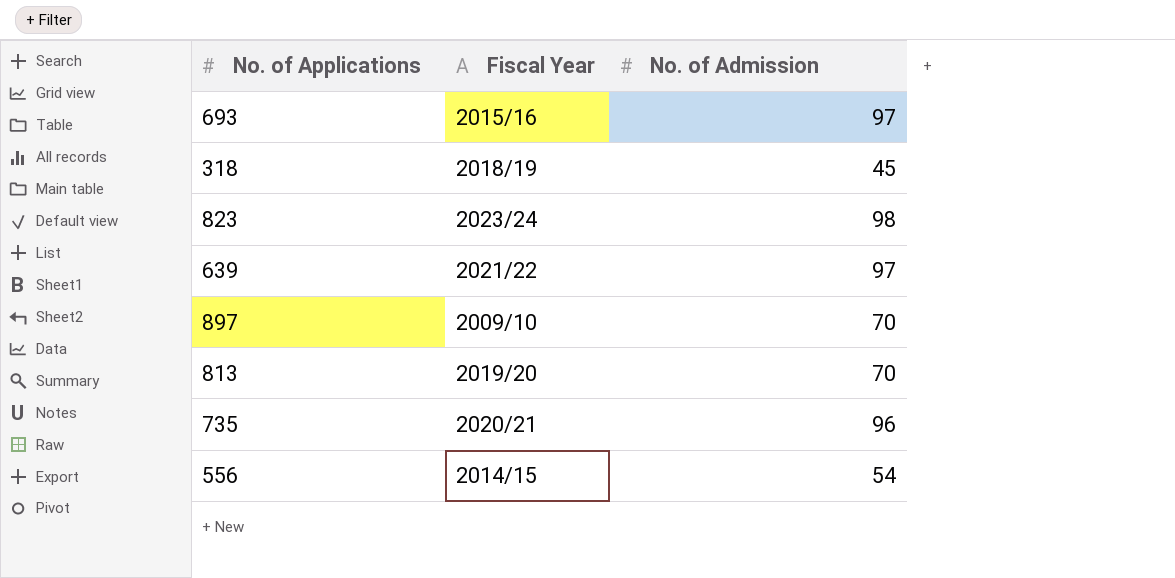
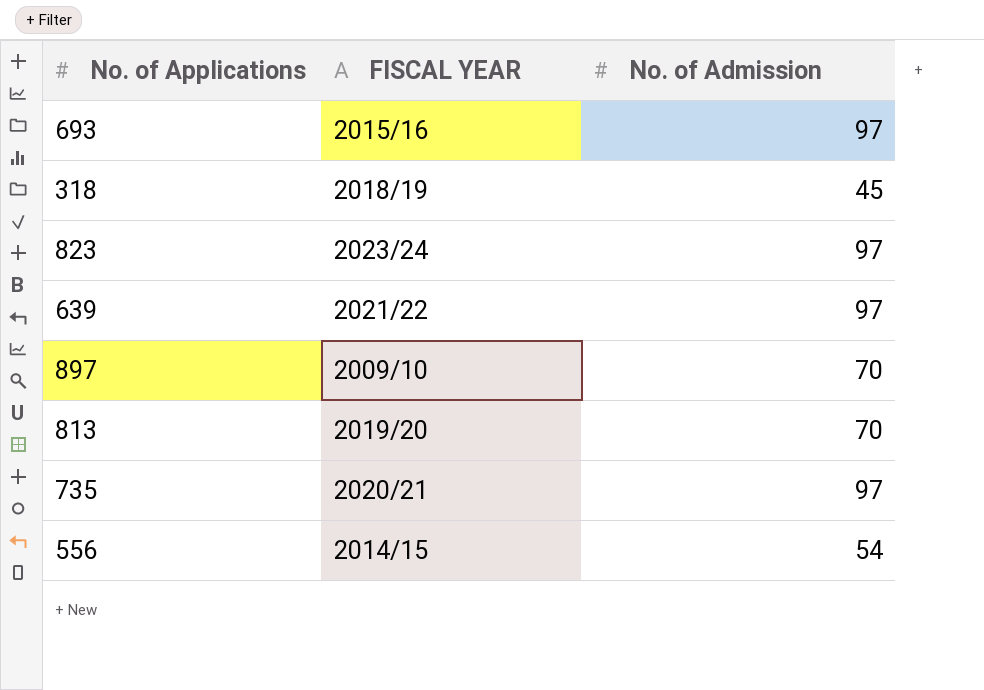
column name: Fiscal Year -> FISCAL YEAR
823 | No. of Admission: 98 -> 97
735 | No. of Admission: 96 -> 97

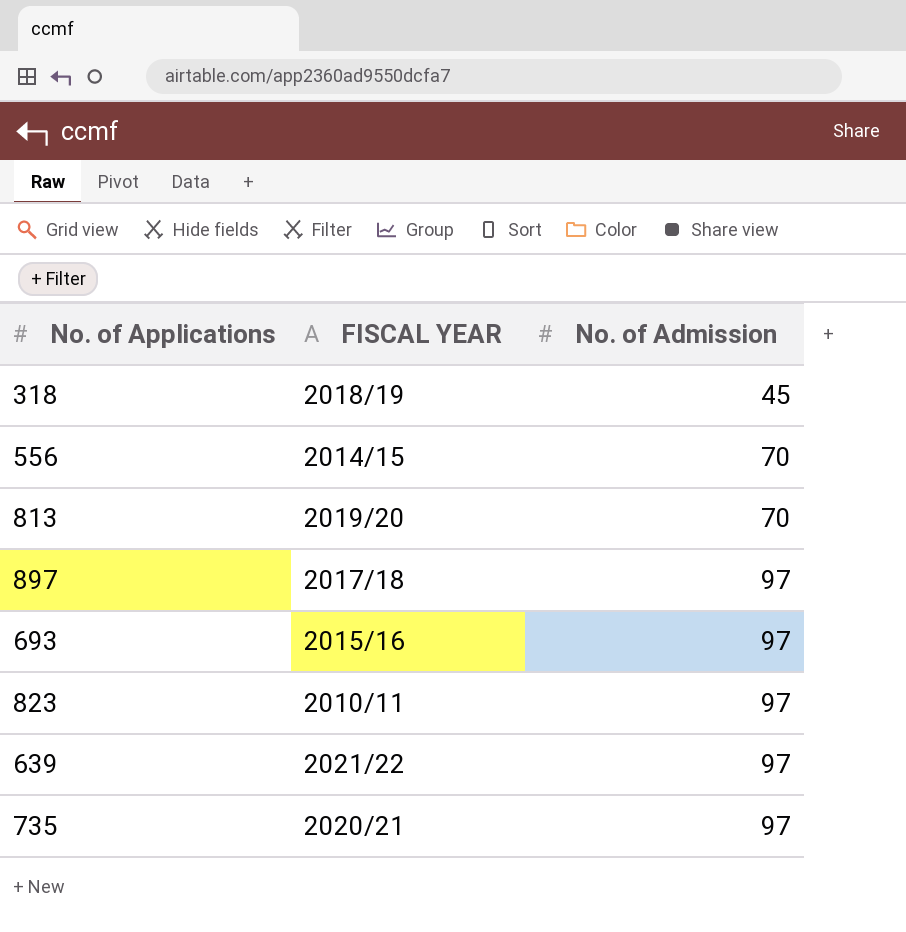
row order: none -> No. of Admission ascending
556 | No. of Admission: 54 -> 70
897 | FISCAL YEAR: 2009/10 -> 2017/18
897 | No. of Admission: 70 -> 97
823 | FISCAL YEAR: 2023/24 -> 2010/11

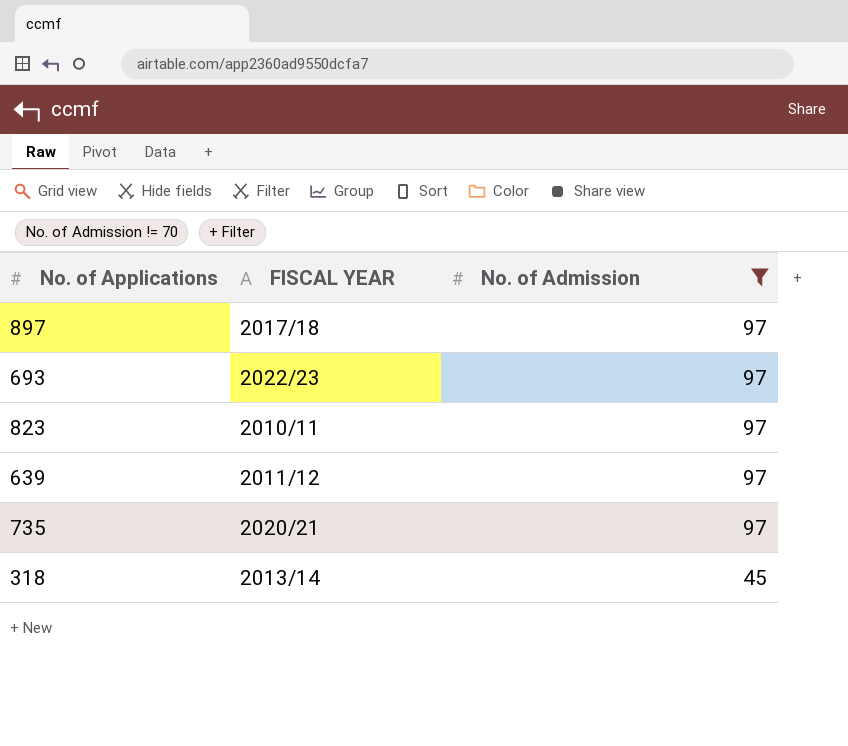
filter: none -> No. of Admission != 70
row order: No. of Admission ascending -> No. of Admission descending
693 | FISCAL YEAR: 2015/16 -> 2022/23
639 | FISCAL YEAR: 2021/22 -> 2011/12
318 | FISCAL YEAR: 2018/19 -> 2013/14

